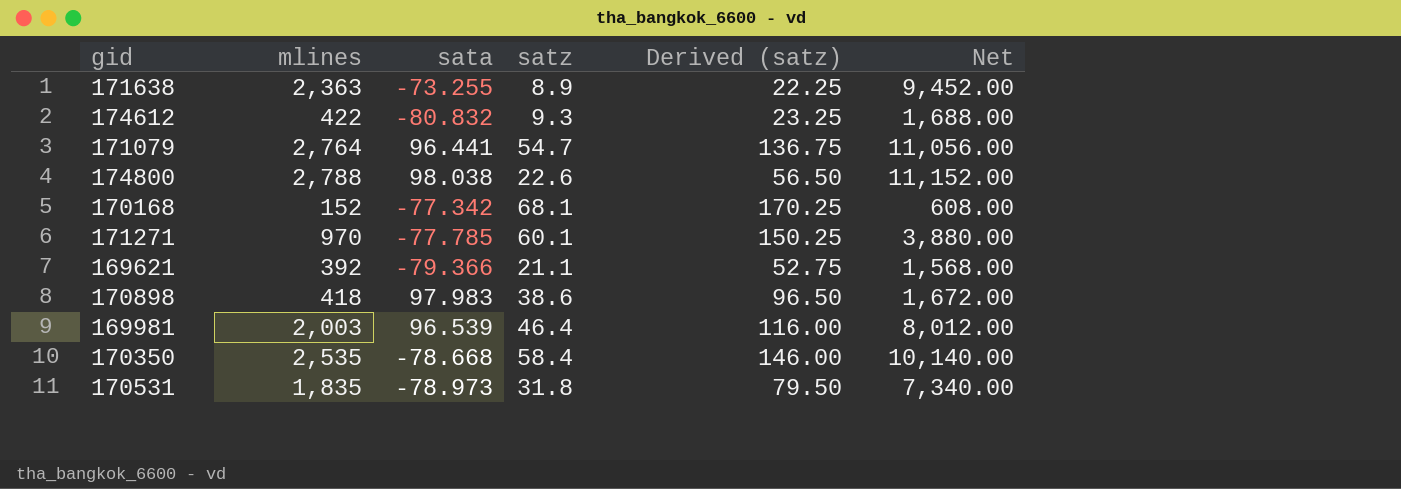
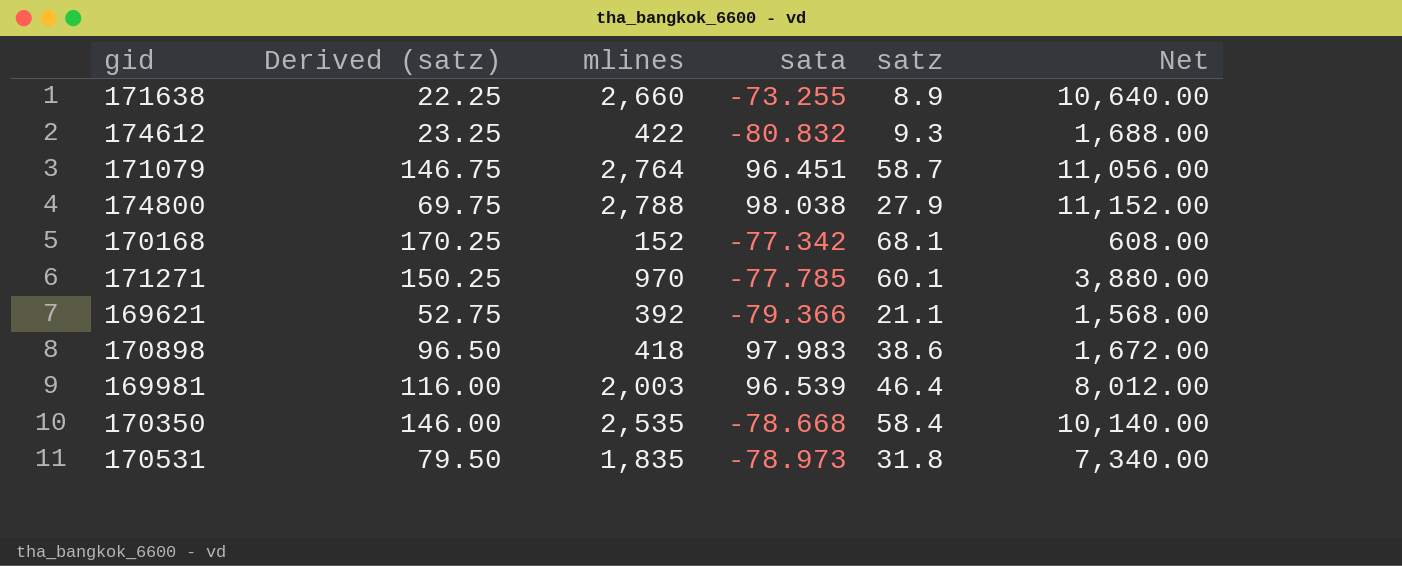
column Derived (satz) | position: 5 -> 2
171638 | mlines: 2,363 -> 2,660
171638 | Net: 9,452.00 -> 10,640.00
171079 | Derived (satz): 136.75 -> 146.75
171079 | sata: 96.441 -> 96.451
171079 | satz: 54.7 -> 58.7
174800 | Derived (satz): 56.50 -> 69.75
174800 | satz: 22.6 -> 27.9

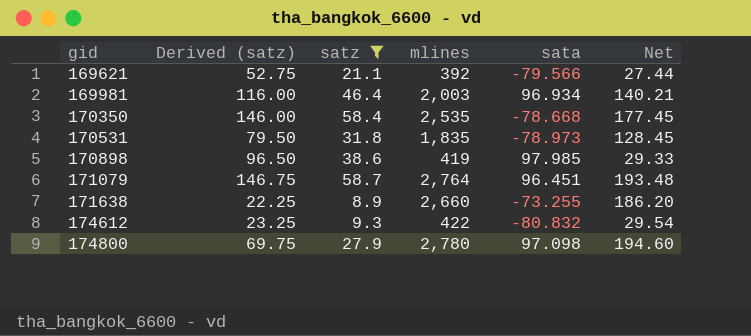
filter: none -> satz <= 58.7
row order: none -> gid ascending
column satz | position: 5 -> 3
column Net | formula: [mlines] * 4 -> [mlines] * 0.07
169621 | sata: -79.366 -> -79.566
169981 | sata: 96.539 -> 96.934
170898 | mlines: 418 -> 419
170898 | sata: 97.983 -> 97.985
174800 | mlines: 2,788 -> 2,780
174800 | sata: 98.038 -> 97.098

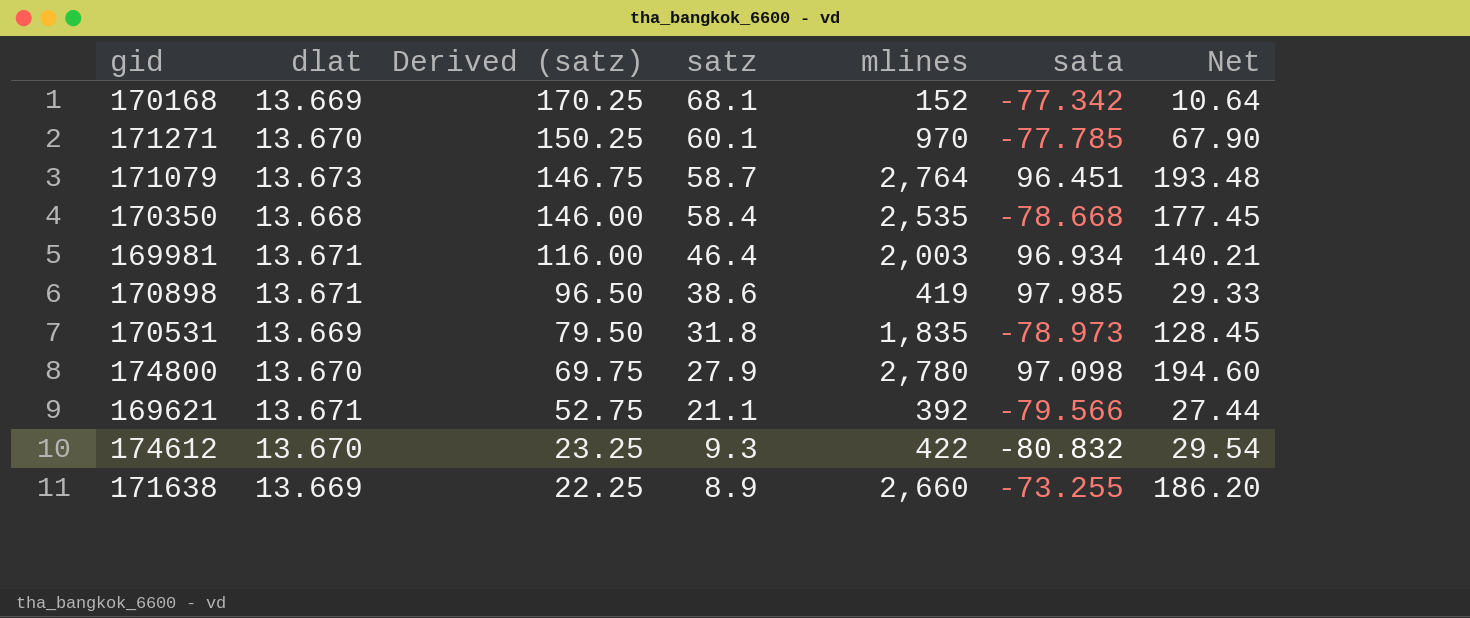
filter: satz <= 58.7 -> none
row order: gid ascending -> Derived (satz) descending
column dlat | position: none -> 2

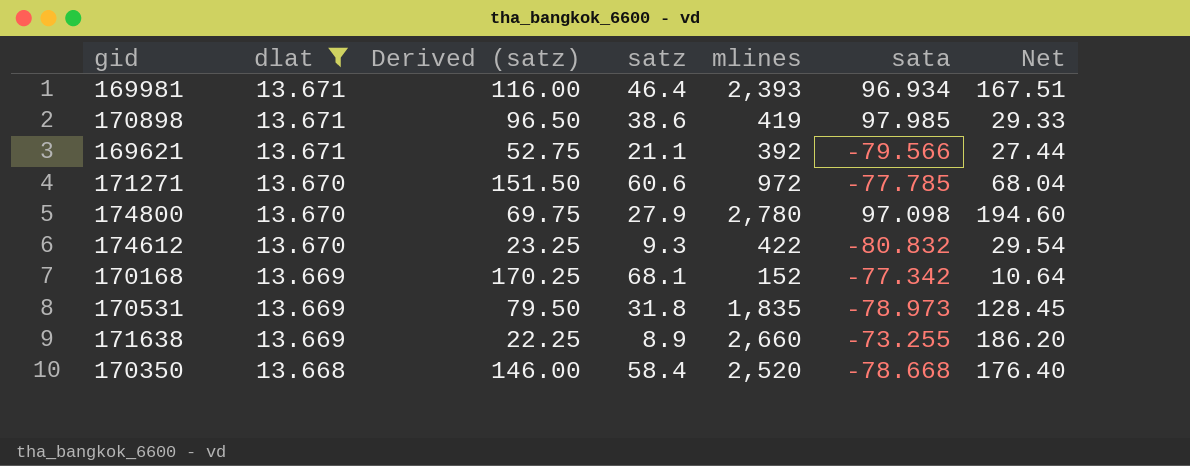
filter: none -> dlat != 13.673
row order: Derived (satz) descending -> dlat descending
169981 | mlines: 2,003 -> 2,393
169981 | Net: 140.21 -> 167.51
171271 | Derived (satz): 150.25 -> 151.50
171271 | satz: 60.1 -> 60.6
171271 | mlines: 970 -> 972
171271 | Net: 67.90 -> 68.04
170350 | mlines: 2,535 -> 2,520
170350 | Net: 177.45 -> 176.40

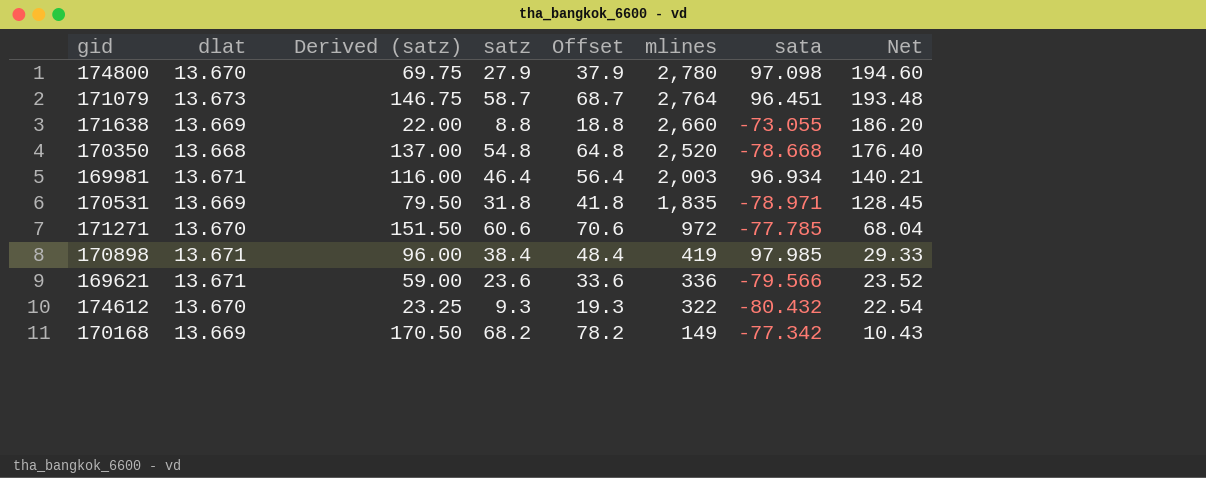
filter: dlat != 13.673 -> none
row order: dlat descending -> mlines descending
column Offset | formula: none -> [satz] + 10
171638 | Derived (satz): 22.25 -> 22.00
171638 | satz: 8.9 -> 8.8
171638 | sata: -73.255 -> -73.055
170350 | Derived (satz): 146.00 -> 137.00
170350 | satz: 58.4 -> 54.8
169981 | mlines: 2,393 -> 2,003
169981 | Net: 167.51 -> 140.21
170531 | sata: -78.973 -> -78.971
170898 | Derived (satz): 96.50 -> 96.00
170898 | satz: 38.6 -> 38.4
169621 | Derived (satz): 52.75 -> 59.00
169621 | satz: 21.1 -> 23.6
169621 | mlines: 392 -> 336
169621 | Net: 27.44 -> 23.52
174612 | mlines: 422 -> 322
174612 | sata: -80.832 -> -80.432
174612 | Net: 29.54 -> 22.54
170168 | Derived (satz): 170.25 -> 170.50
170168 | satz: 68.1 -> 68.2
170168 | mlines: 152 -> 149
170168 | Net: 10.64 -> 10.43

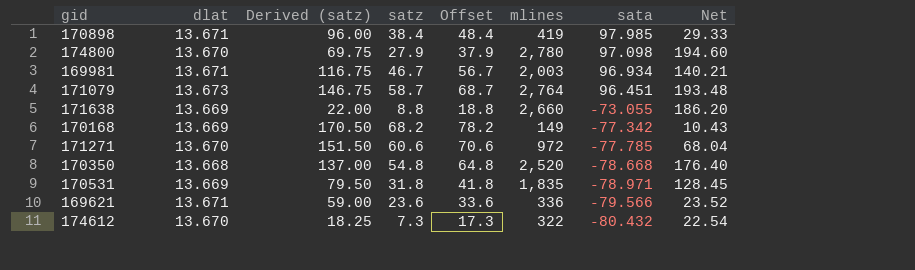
row order: mlines descending -> sata descending
169981 | Derived (satz): 116.00 -> 116.75
169981 | satz: 46.4 -> 46.7
169981 | Offset: 56.4 -> 56.7
174612 | Derived (satz): 23.25 -> 18.25
174612 | satz: 9.3 -> 7.3
174612 | Offset: 19.3 -> 17.3

